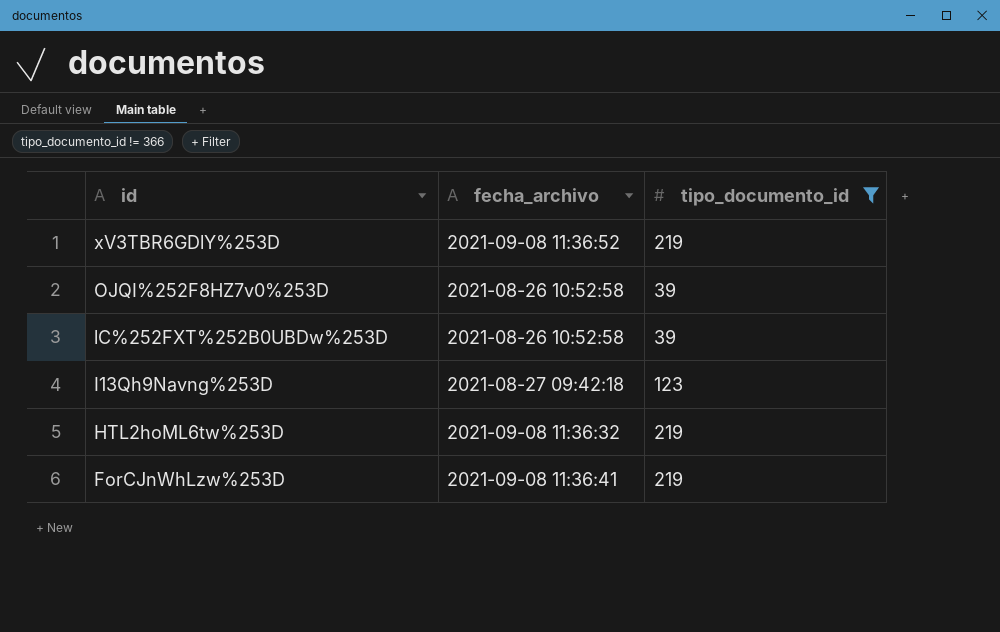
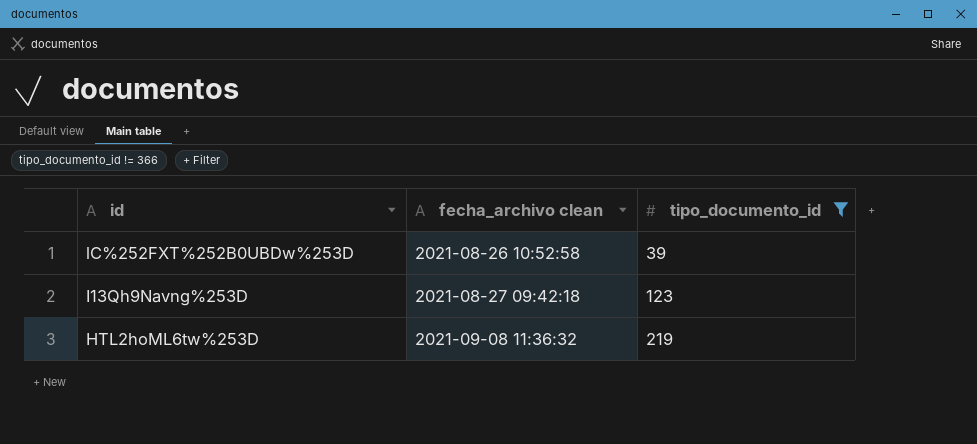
column name: fecha_archivo -> fecha_archivo clean
row xV3TBR6GDlY%253D: 2021-09-08 11:36:52 | 219 -> none
row OJQI%252F8HZ7v0%253D: 2021-08-26 10:52:58 | 39 -> none
row ForCJnWhLzw%253D: 2021-09-08 11:36:41 | 219 -> none

